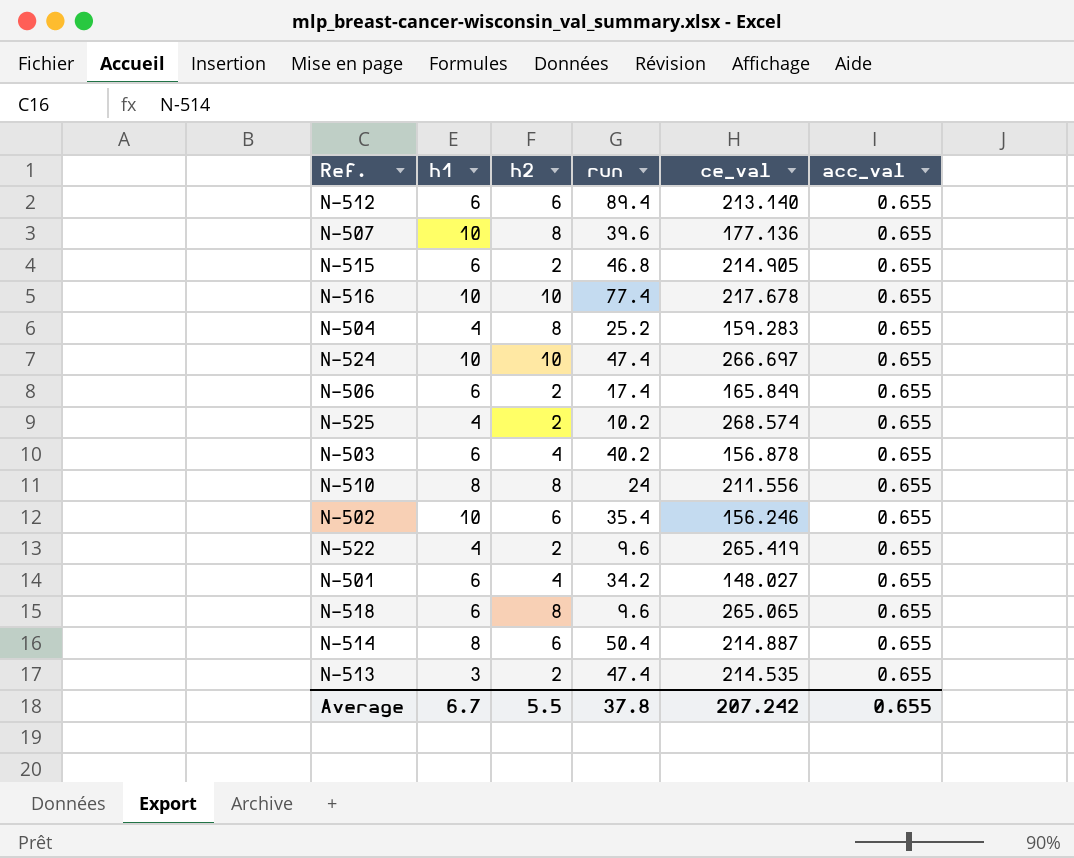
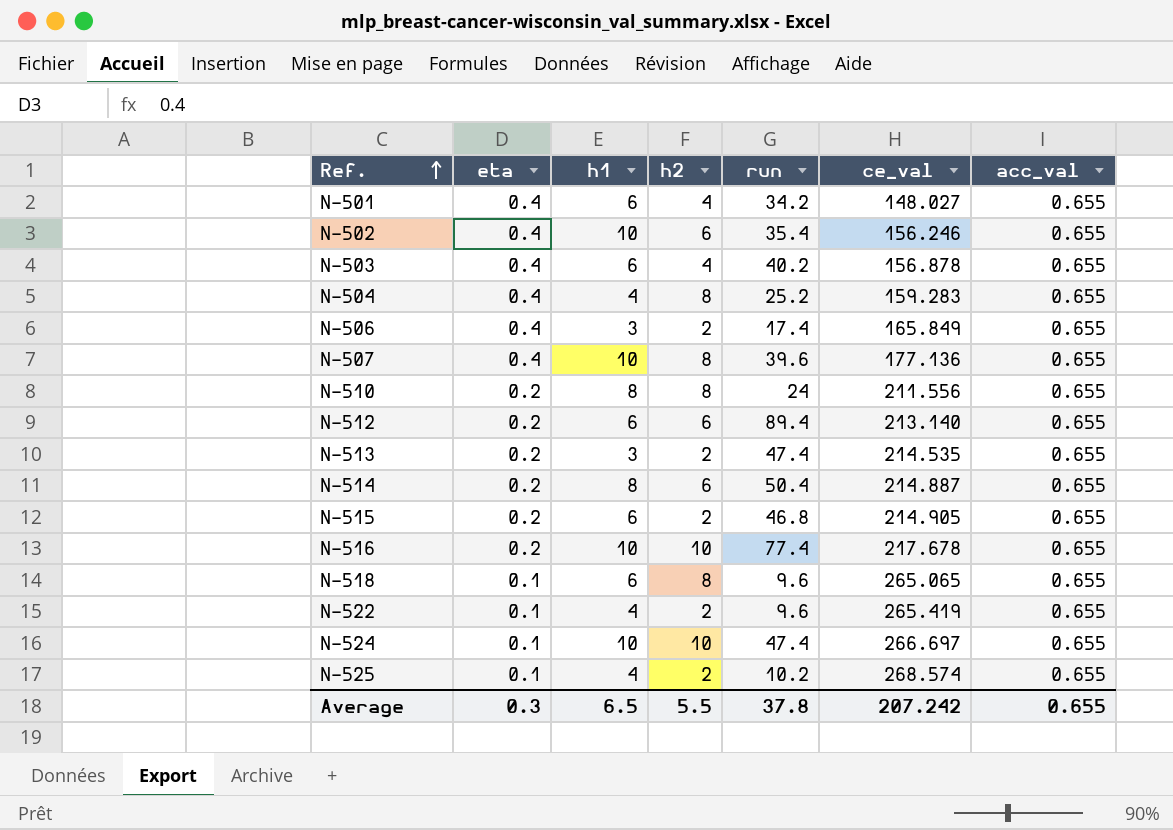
row order: none -> Ref. ascending
column eta | position: none -> 2
N-506 | h1: 6 -> 3
Average | h1: 6.7 -> 6.5

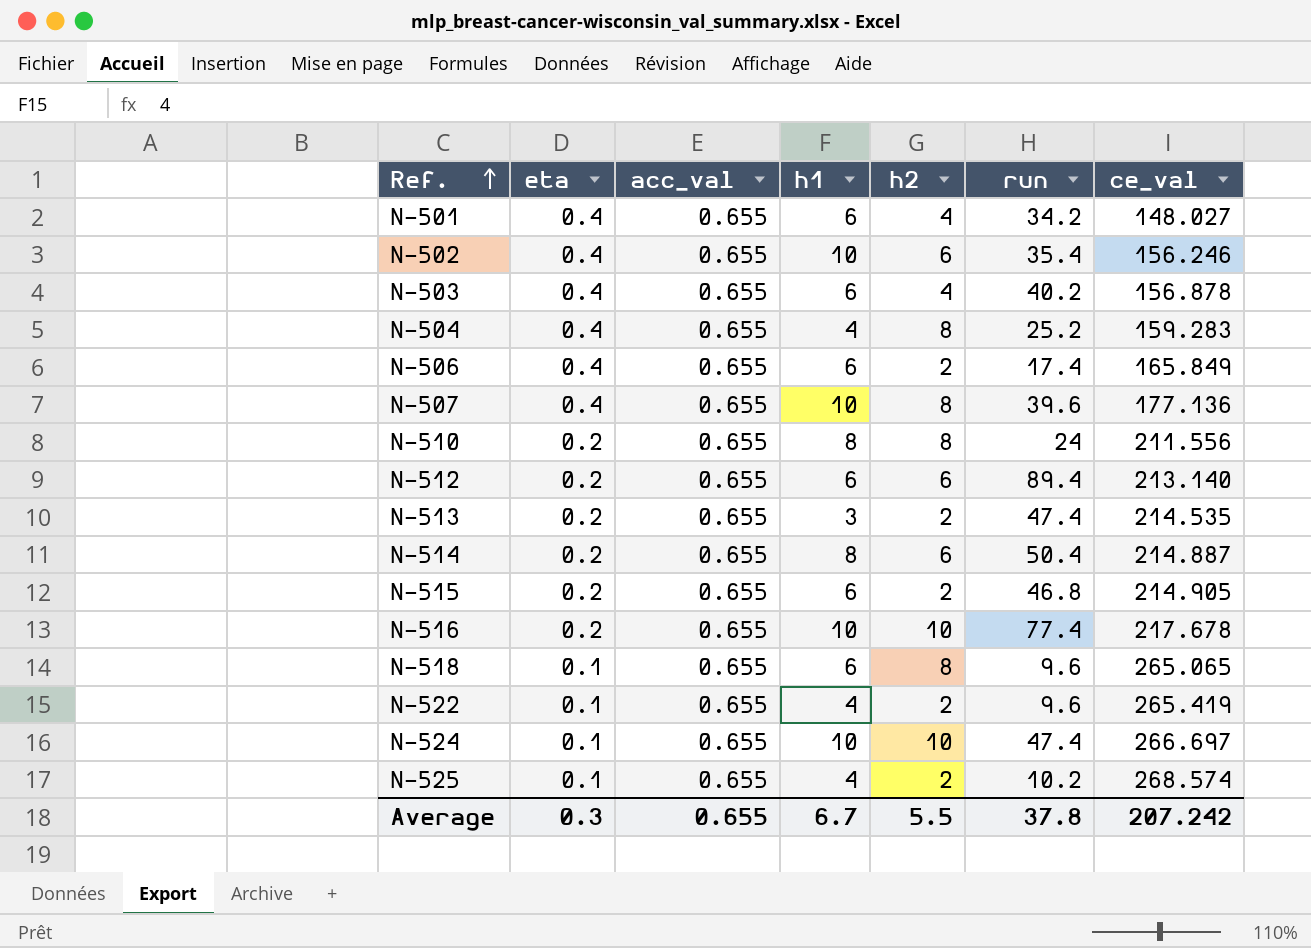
column acc_val | position: 7 -> 3
N-506 | h1: 3 -> 6
Average | h1: 6.5 -> 6.7

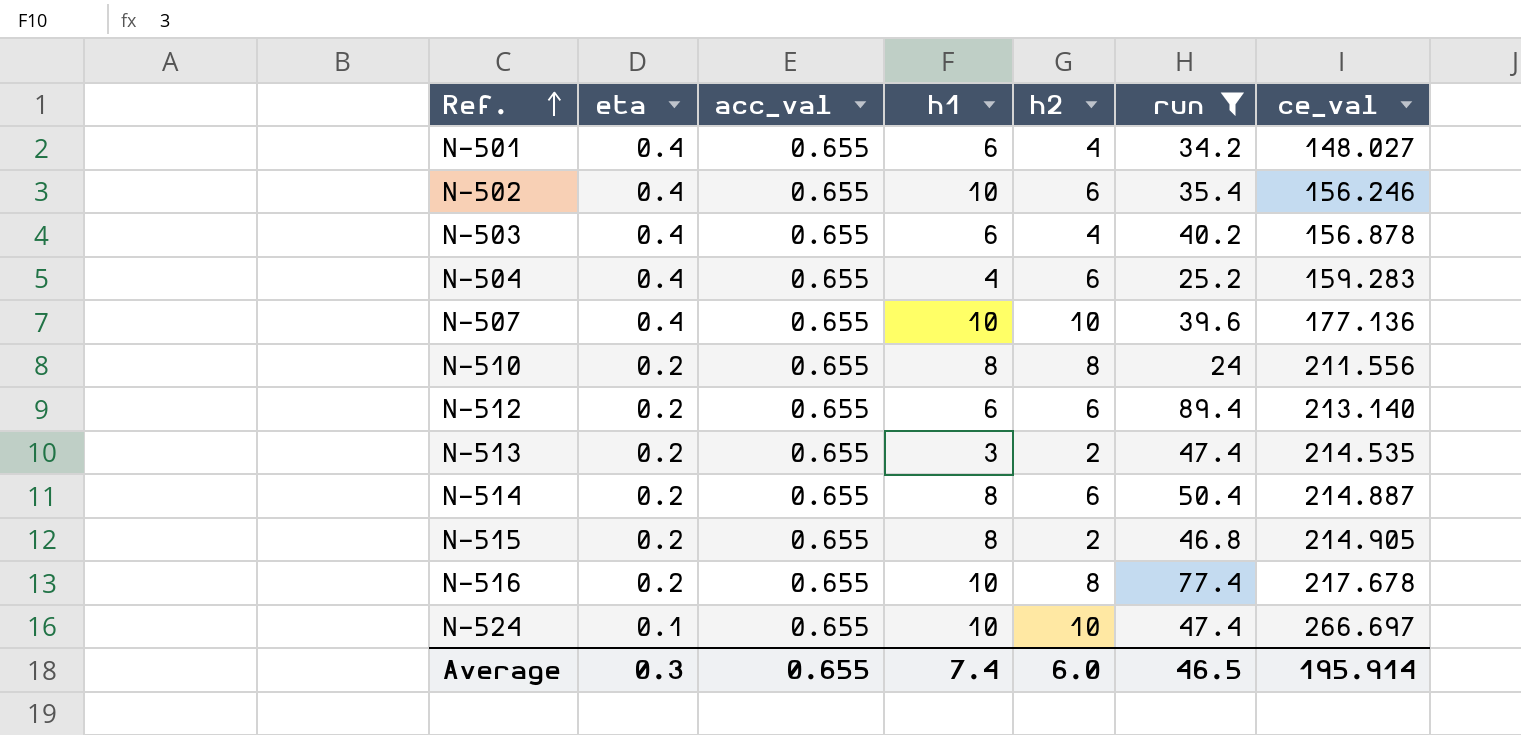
filter: none -> run >= 24
N-504 | h2: 8 -> 6
N-507 | h2: 8 -> 10
N-515 | h1: 6 -> 8
N-516 | h2: 10 -> 8
Average | h1: 6.7 -> 7.4
Average | h2: 5.5 -> 6.0
Average | run: 37.8 -> 46.5
Average | ce_val: 207.242 -> 195.914

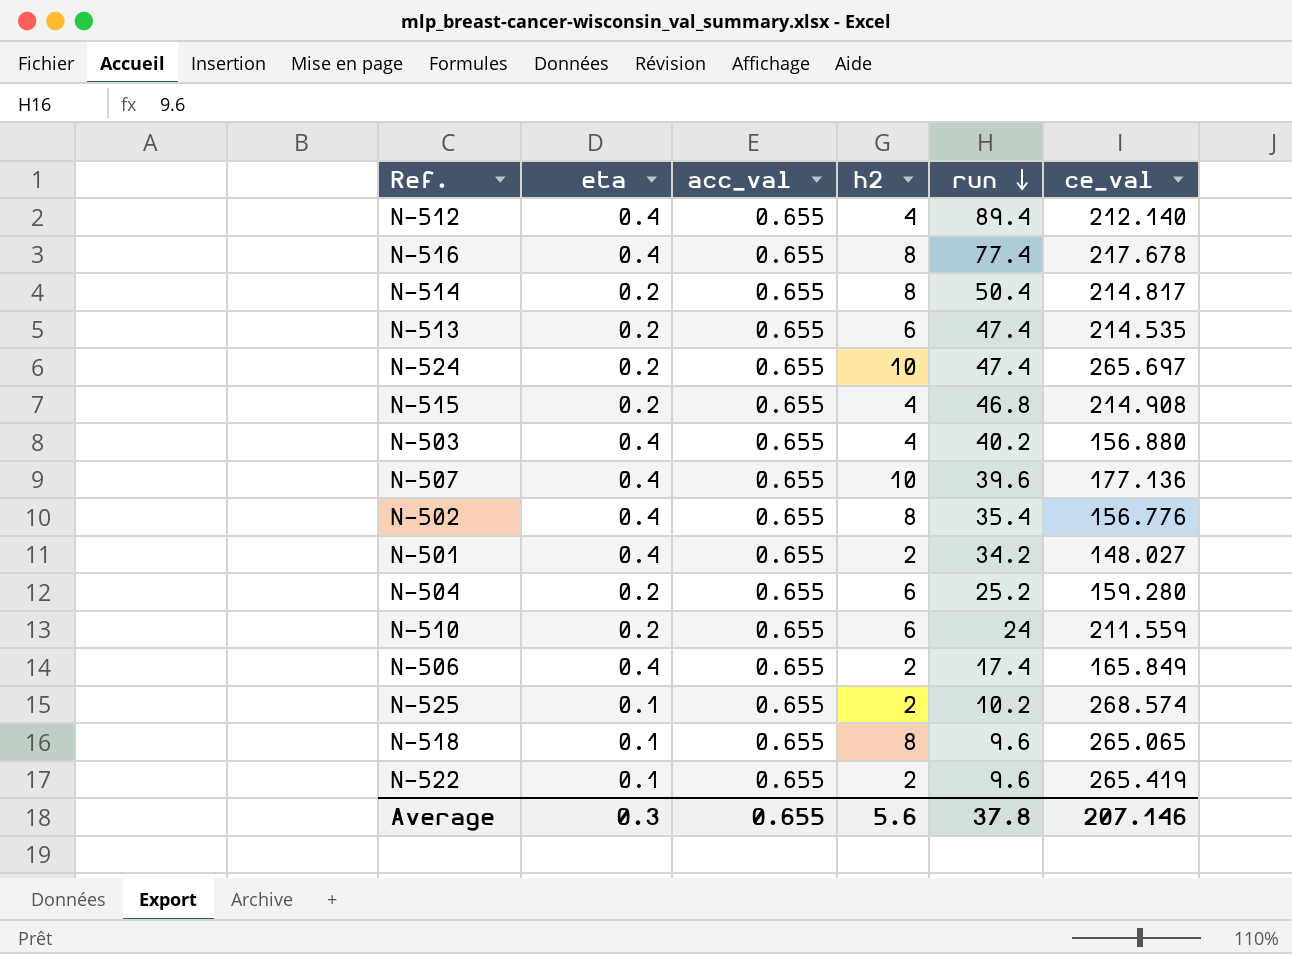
filter: run >= 24 -> none
row order: Ref. ascending -> run descending
column h1 | position: 4 -> none
N-512 | eta: 0.2 -> 0.4
N-512 | h2: 6 -> 4
N-512 | ce_val: 213.140 -> 212.140
N-516 | eta: 0.2 -> 0.4
N-514 | h2: 6 -> 8
N-514 | ce_val: 214.887 -> 214.817
N-513 | h2: 2 -> 6
N-524 | eta: 0.1 -> 0.2
N-524 | ce_val: 266.697 -> 265.697
N-515 | h2: 2 -> 4
N-515 | ce_val: 214.905 -> 214.908
N-503 | ce_val: 156.878 -> 156.880
N-502 | h2: 6 -> 8
N-502 | ce_val: 156.246 -> 156.776
N-501 | h2: 4 -> 2
N-504 | eta: 0.4 -> 0.2
N-504 | ce_val: 159.283 -> 159.280
N-510 | h2: 8 -> 6
N-510 | ce_val: 211.556 -> 211.559
Average | h2: 6.0 -> 5.6
Average | run: 46.5 -> 37.8
Average | ce_val: 195.914 -> 207.146

